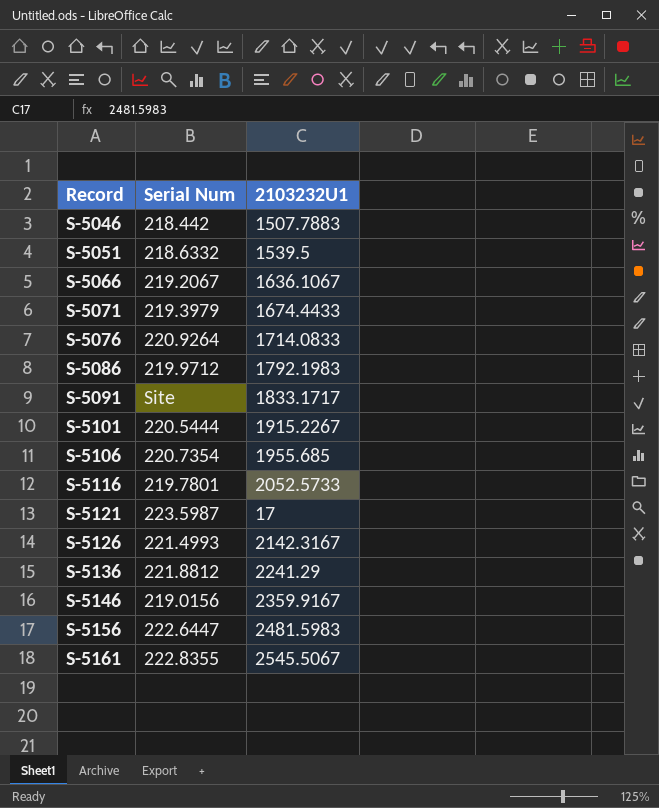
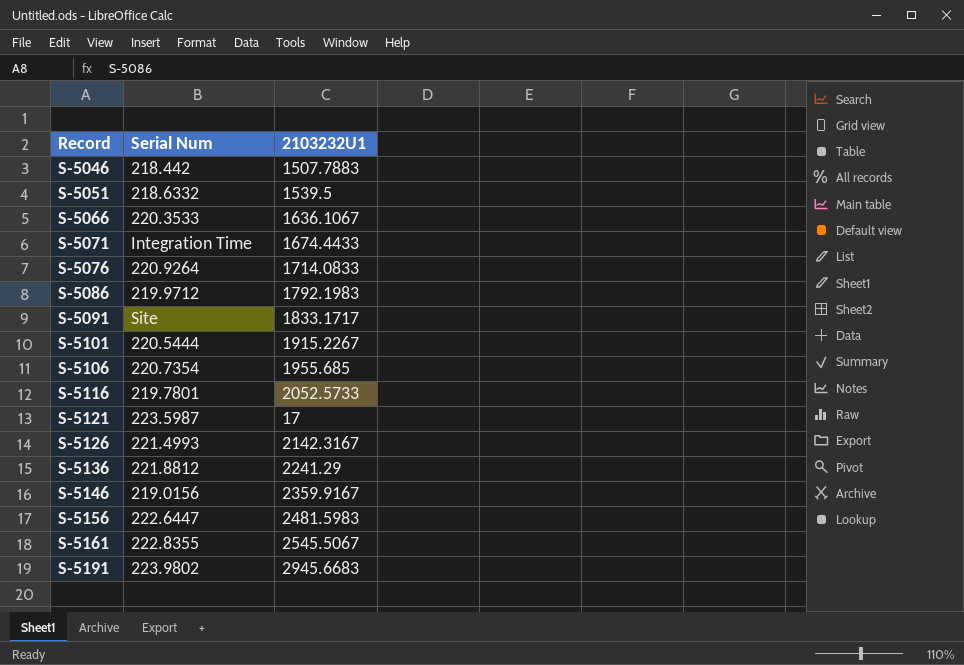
S-5066 | Serial Num: 219.2067 -> 220.3533
S-5071 | Serial Num: 219.3979 -> Integration Time
row S-5191: none -> 223.9802 | 2945.6683

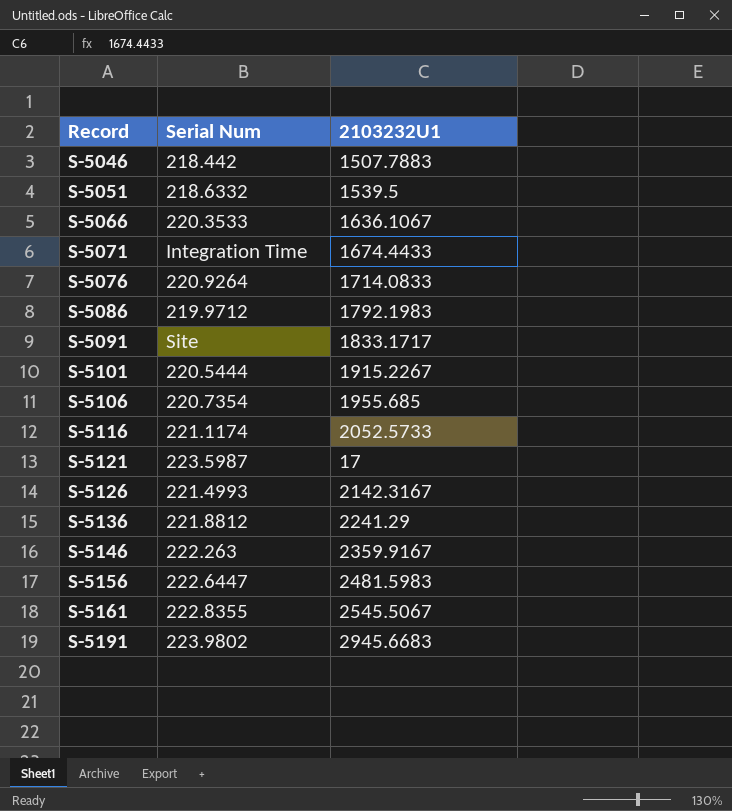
S-5116 | Serial Num: 219.7801 -> 221.1174
S-5146 | Serial Num: 219.0156 -> 222.263

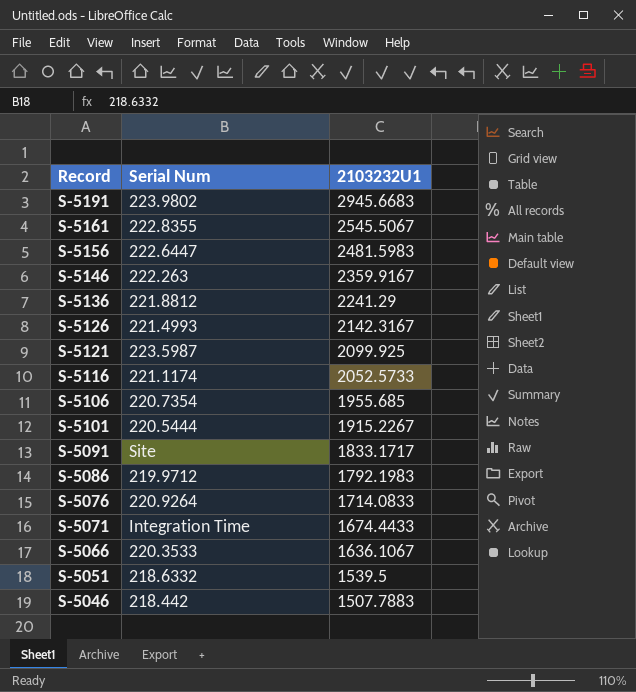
row order: Record ascending -> Record descending
S-5121 | 2103232U1: 17 -> 2099.925

